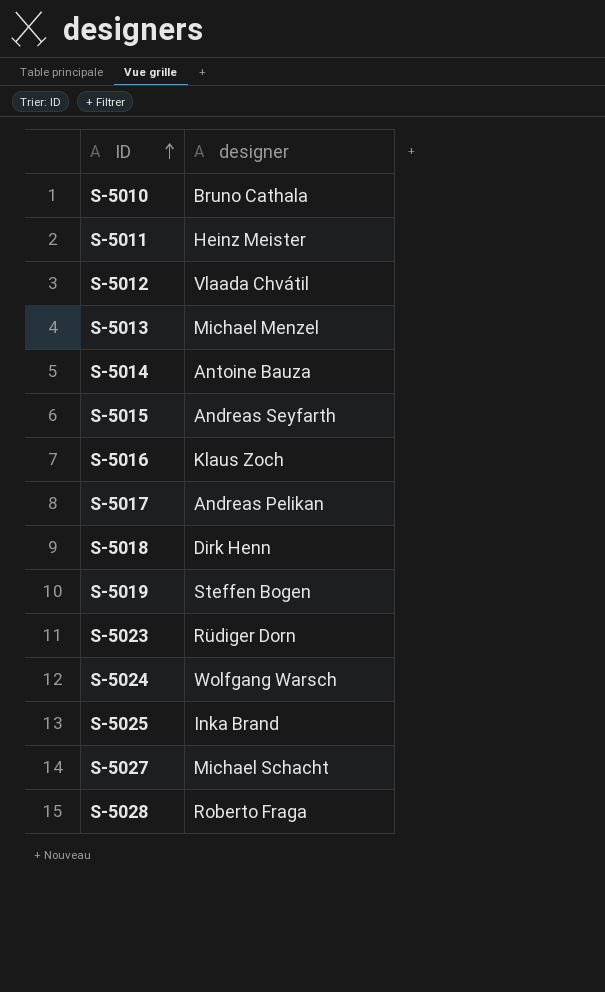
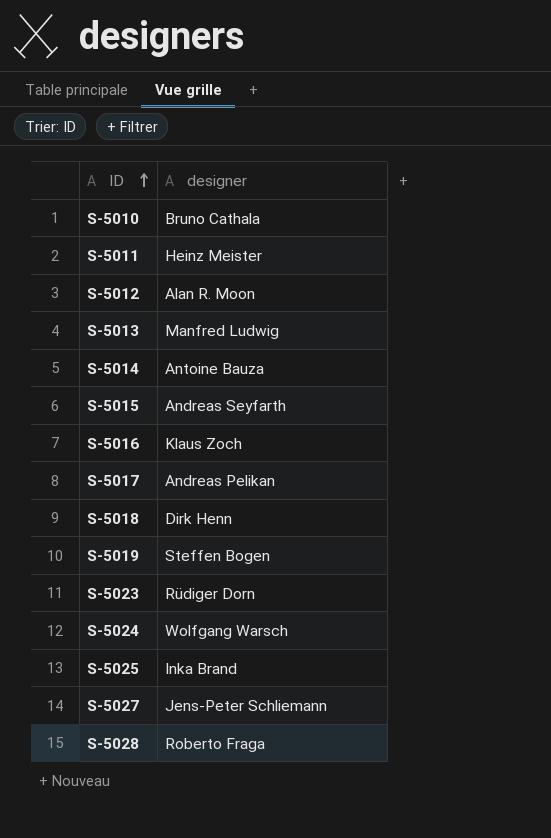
S-5012 | designer: Vlaada Chvátil -> Alan R. Moon
S-5013 | designer: Michael Menzel -> Manfred Ludwig
S-5027 | designer: Michael Schacht -> Jens-Peter Schliemann

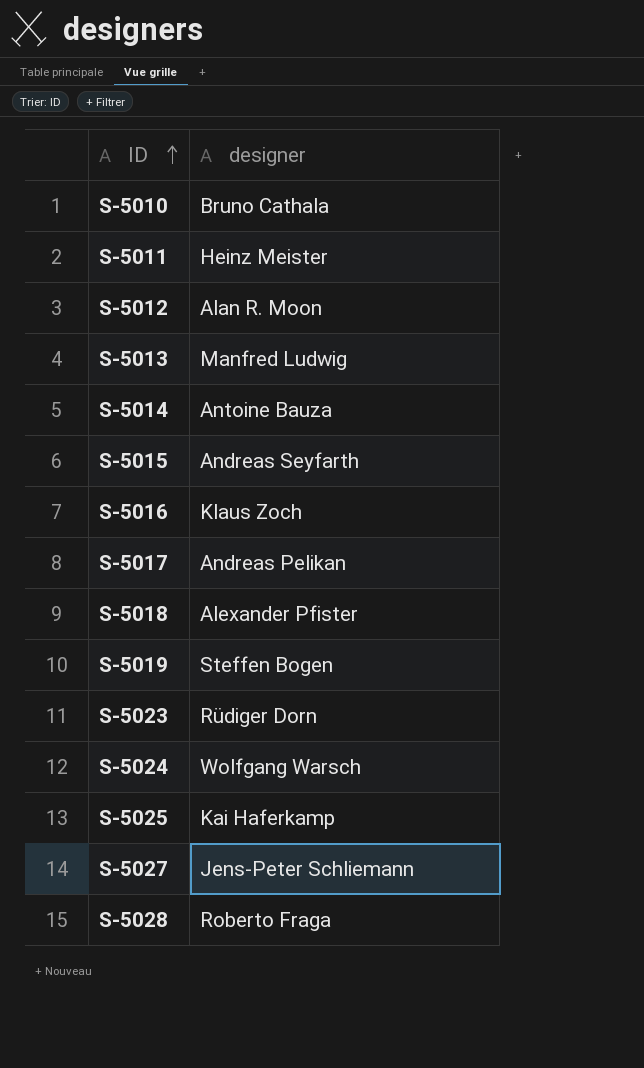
S-5018 | designer: Dirk Henn -> Alexander Pfister
S-5025 | designer: Inka Brand -> Kai Haferkamp

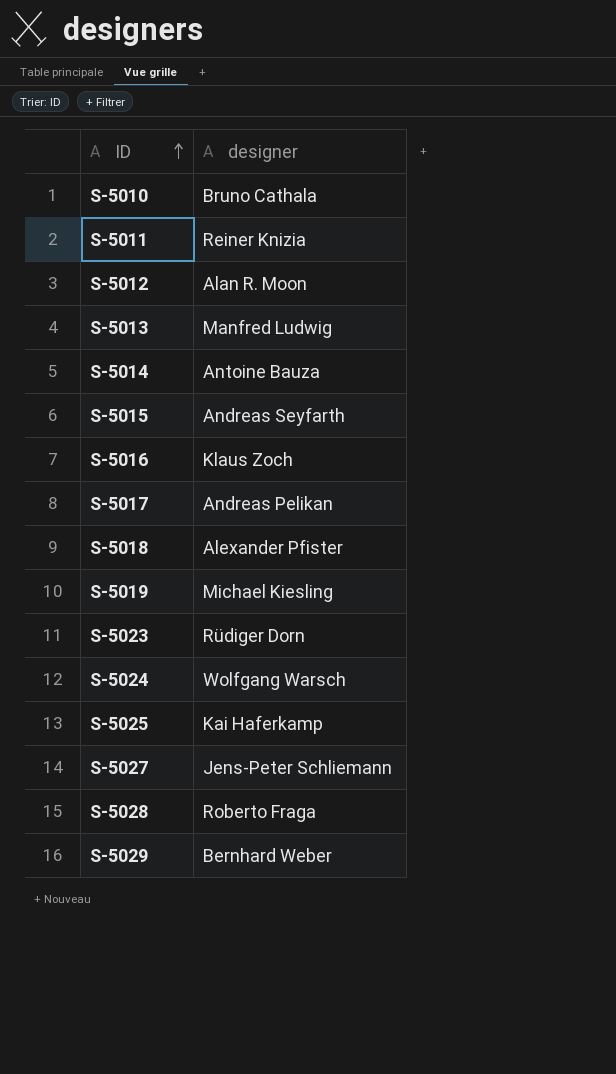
S-5011 | designer: Heinz Meister -> Reiner Knizia
S-5019 | designer: Steffen Bogen -> Michael Kiesling
row S-5029: none -> Bernhard Weber

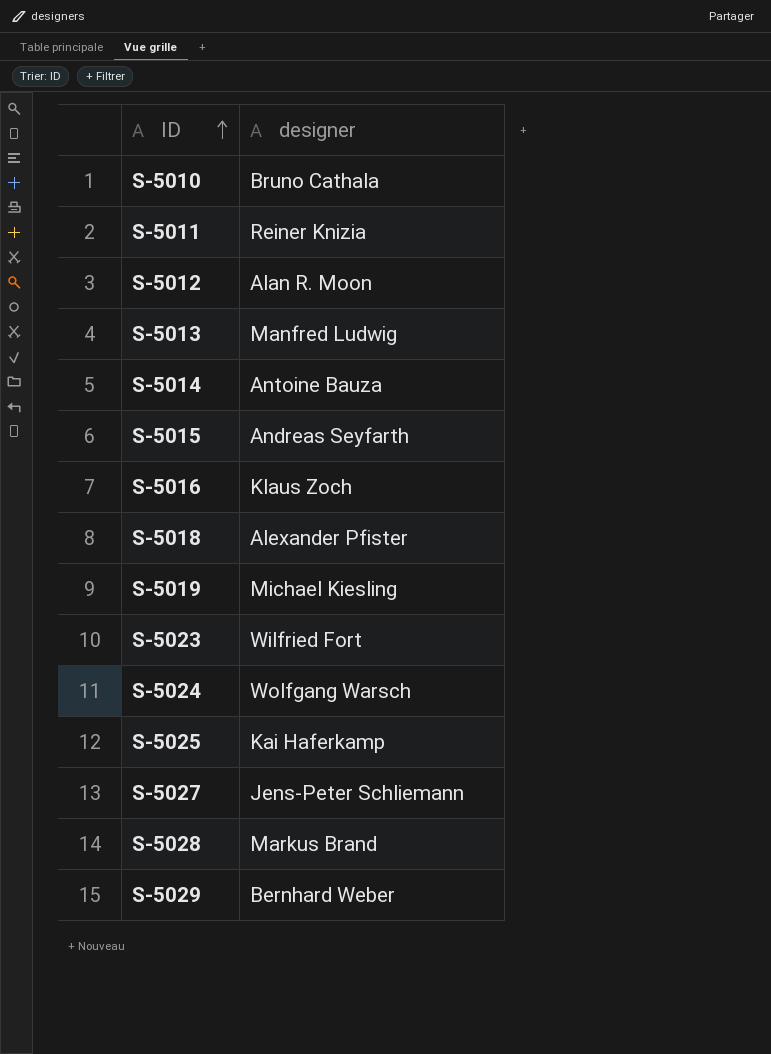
row S-5017: Andreas Pelikan -> none
S-5023 | designer: Rüdiger Dorn -> Wilfried Fort
S-5028 | designer: Roberto Fraga -> Markus Brand

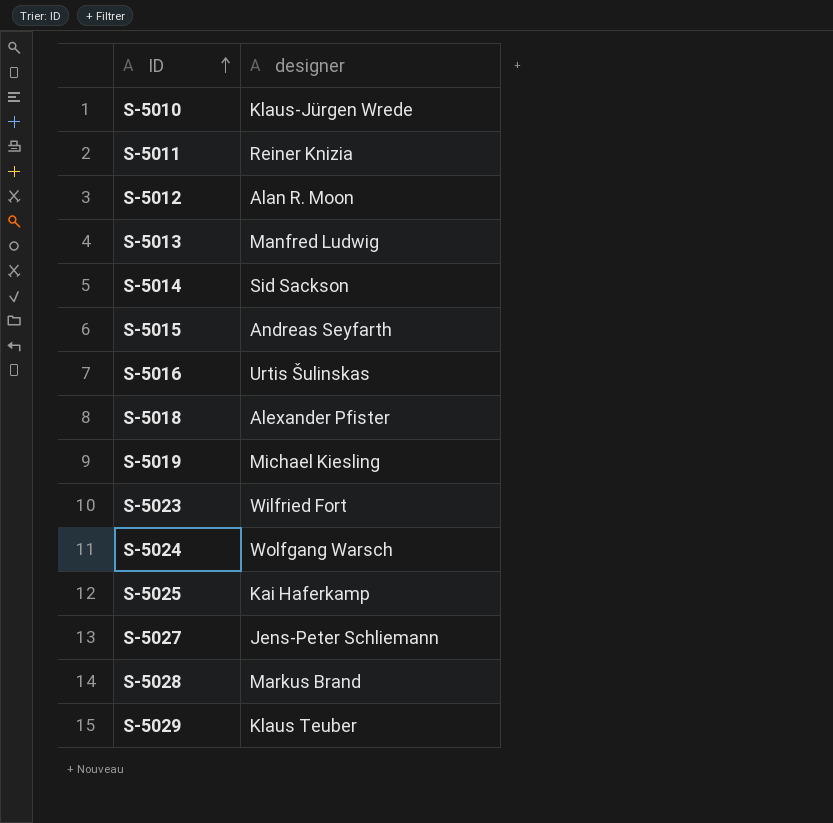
S-5010 | designer: Bruno Cathala -> Klaus-Jürgen Wrede
S-5014 | designer: Antoine Bauza -> Sid Sackson
S-5016 | designer: Klaus Zoch -> Urtis Šulinskas
S-5029 | designer: Bernhard Weber -> Klaus Teuber

